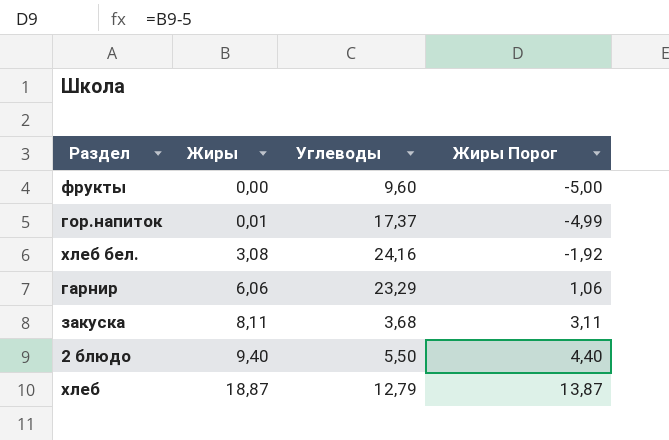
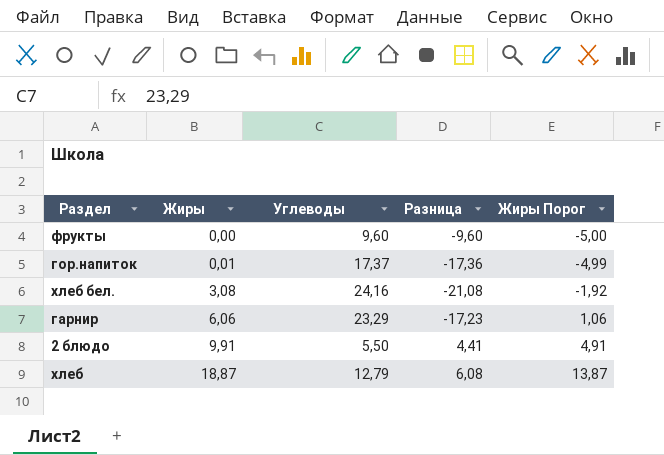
column Разница | formula: none -> [Жиры] - [Углеводы]
row закуска: 8,11 | 3,68 | 3,11 -> none
2 блюдо | Жиры: 9,40 -> 9,91
2 блюдо | Жиры Порог: 4,40 -> 4,91

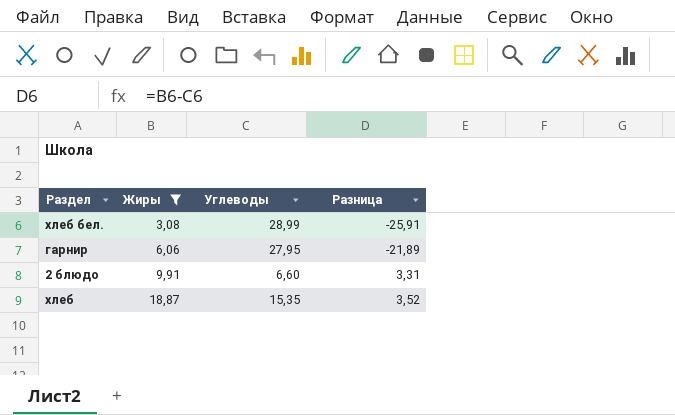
filter: none -> Жиры >= 3,08
column Жиры Порог | formula: [Жиры] - 5 -> none
хлеб бел. | Углеводы: 24,16 -> 28,99
хлеб бел. | Разница: -21,08 -> -25,91
гарнир | Углеводы: 23,29 -> 27,95
гарнир | Разница: -17,23 -> -21,89
2 блюдо | Углеводы: 5,50 -> 6,60
2 блюдо | Разница: 4,41 -> 3,31
хлеб | Углеводы: 12,79 -> 15,35
хлеб | Разница: 6,08 -> 3,52

